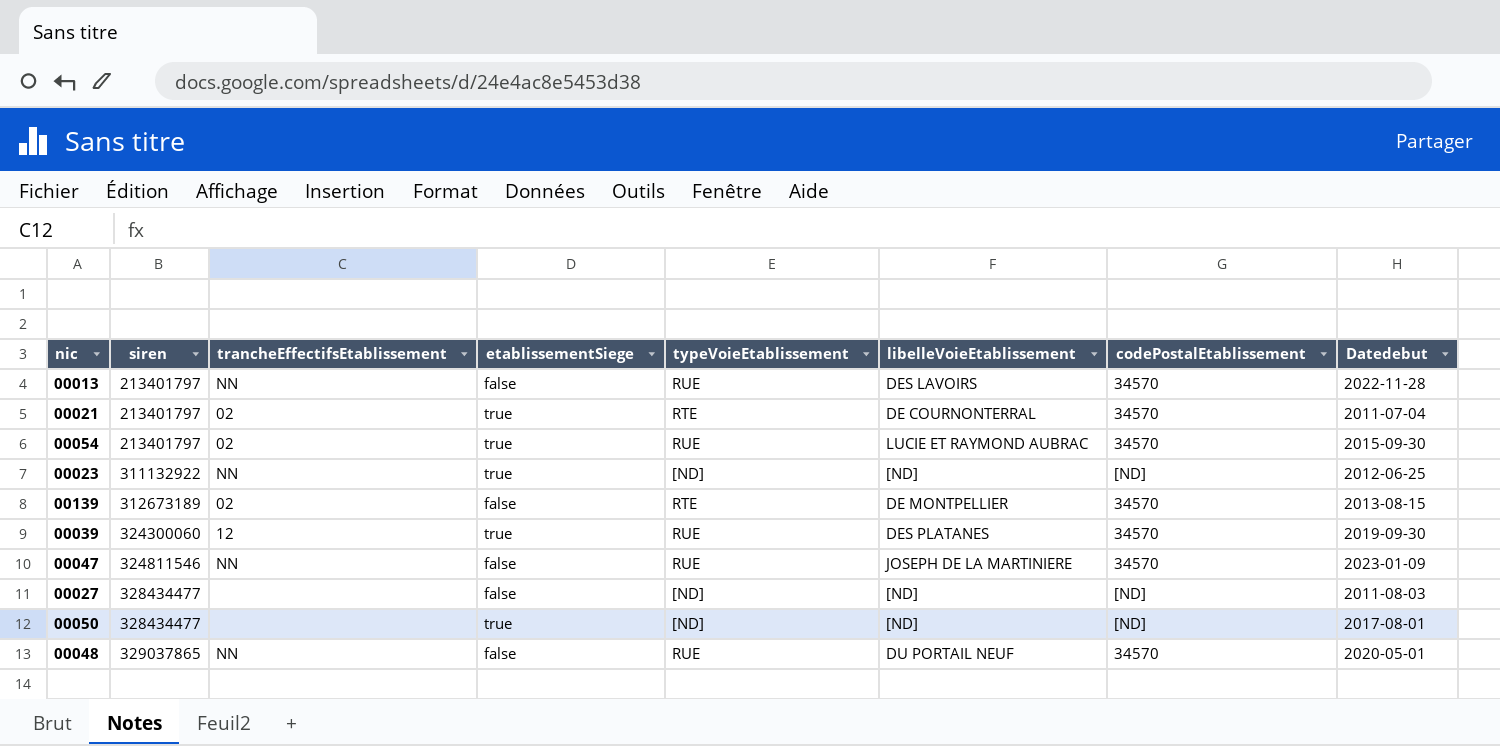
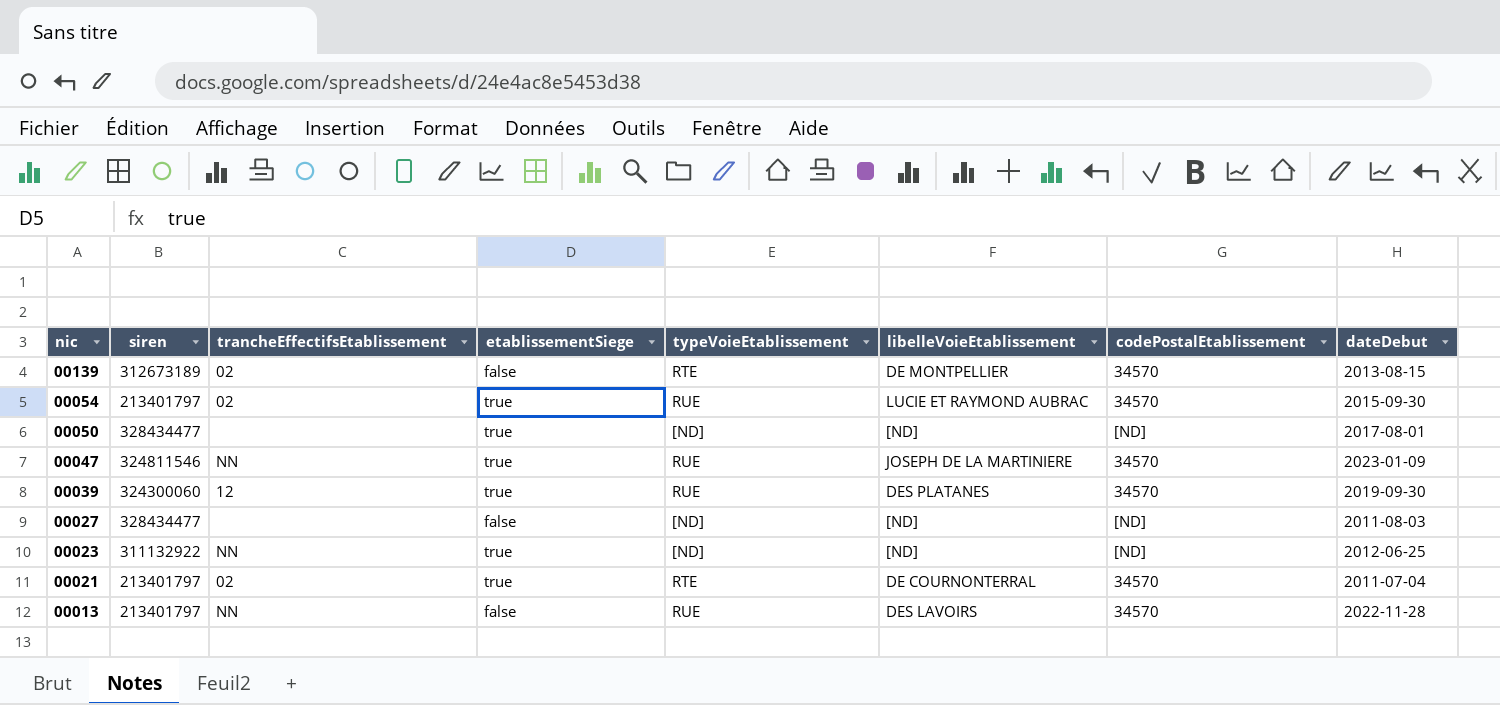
row order: siren ascending -> nic descending
column name: Datedebut -> dateDebut
row 00048: 329037865 | NN | false | RUE | DU PORTAIL NEUF | 34570 | 2020-05-01 -> none
00047 | etablissementSiege: false -> true

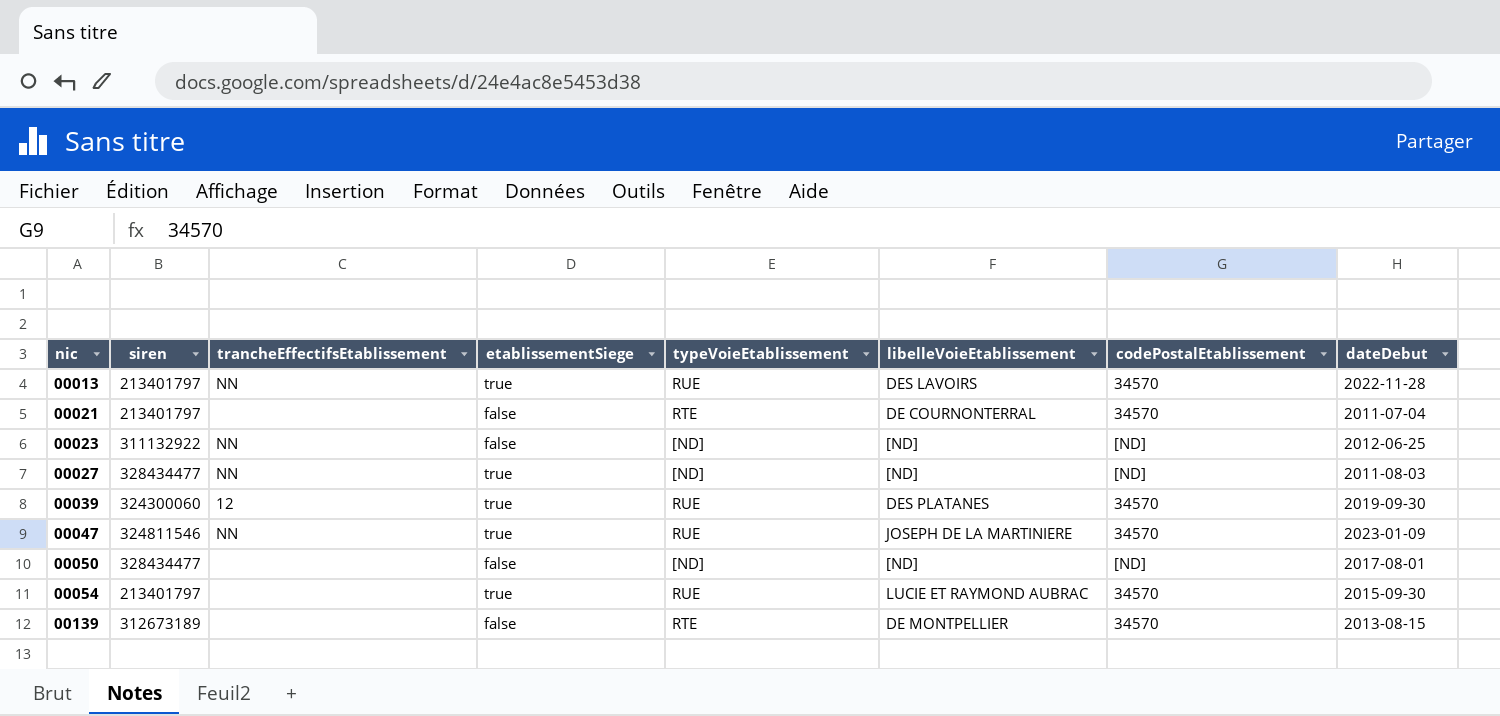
row order: nic descending -> nic ascending
00013 | etablissementSiege: false -> true
00021 | trancheEffectifsEtablissement: 02 -> none
00021 | etablissementSiege: true -> false
00023 | etablissementSiege: true -> false
00027 | trancheEffectifsEtablissement: none -> NN
00027 | etablissementSiege: false -> true
00050 | etablissementSiege: true -> false
00054 | trancheEffectifsEtablissement: 02 -> none
00139 | trancheEffectifsEtablissement: 02 -> none

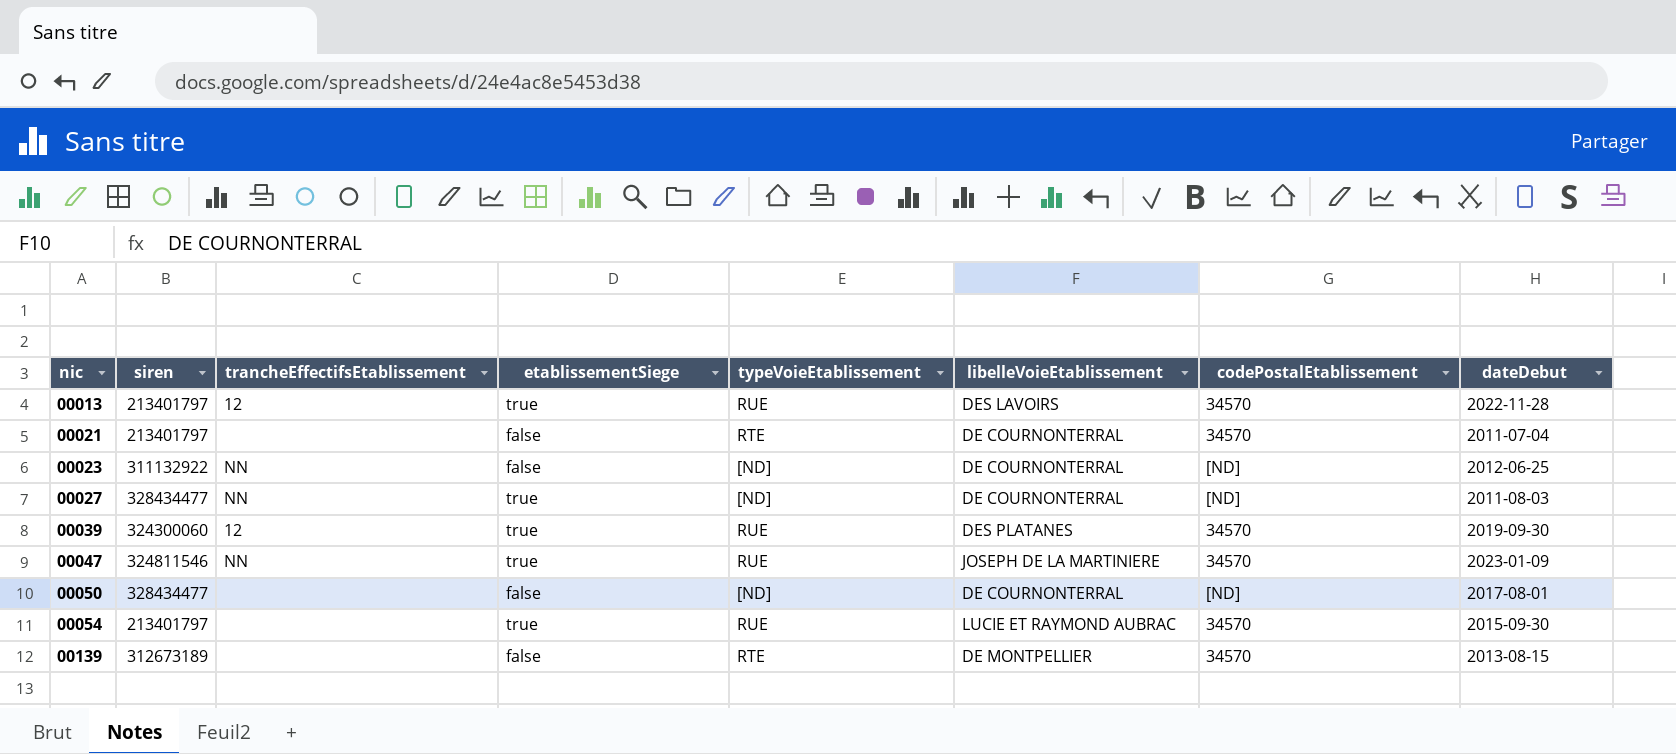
00013 | trancheEffectifsEtablissement: NN -> 12
00023 | libelleVoieEtablissement: [ND] -> DE COURNONTERRAL
00027 | libelleVoieEtablissement: [ND] -> DE COURNONTERRAL
00050 | libelleVoieEtablissement: [ND] -> DE COURNONTERRAL

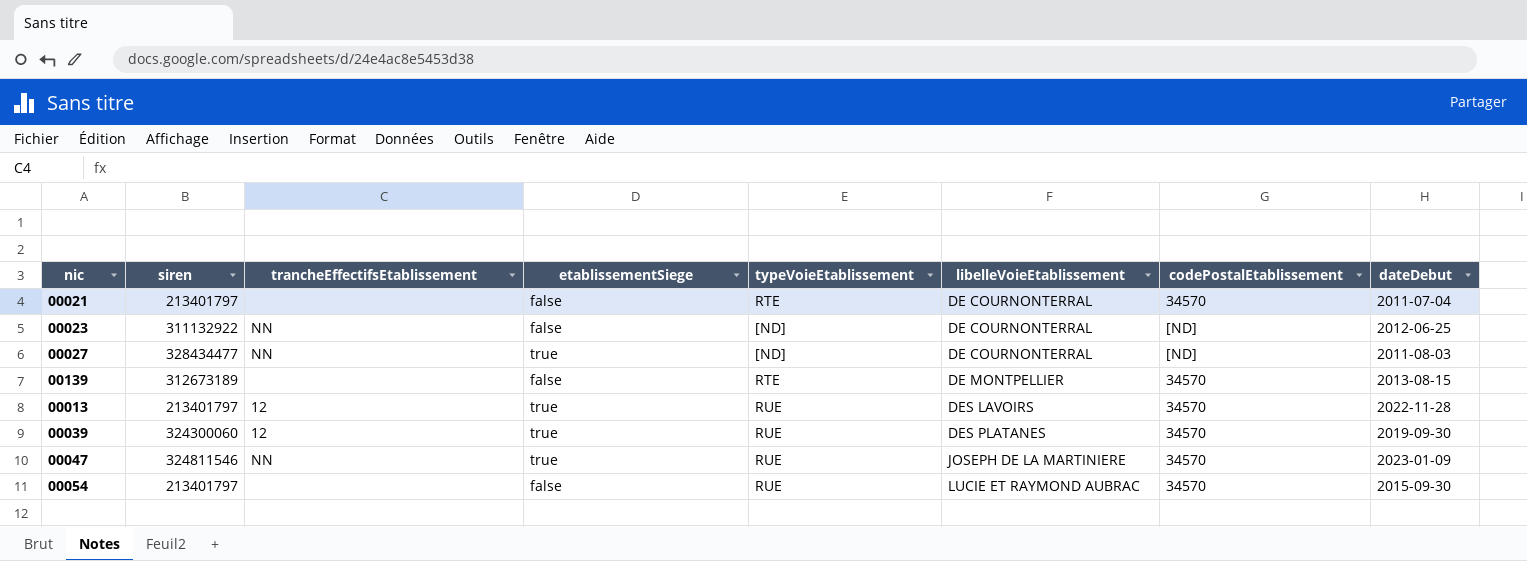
row order: nic ascending -> libelleVoieEtablissement ascending
row 00050: 328434477 | none | false | [ND] | DE COURNONTERRAL | [ND] | 2017-08-01 -> none
00054 | etablissementSiege: true -> false

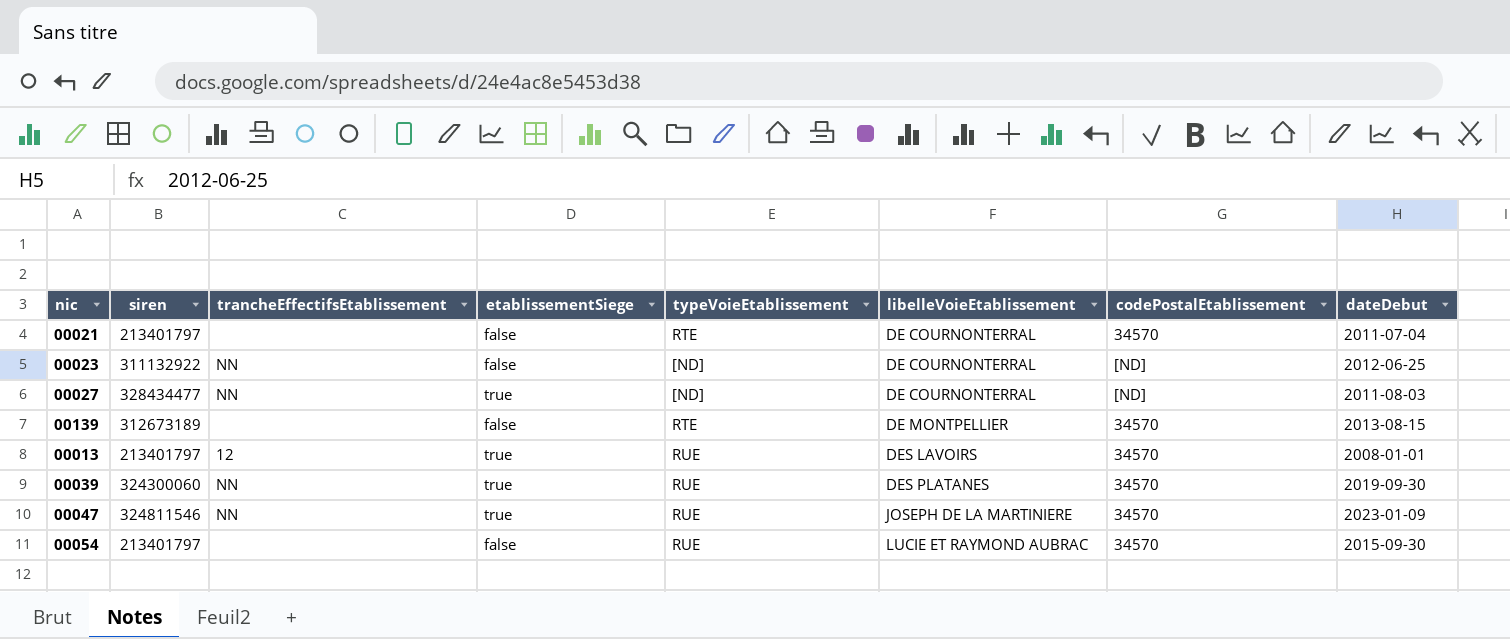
00013 | dateDebut: 2022-11-28 -> 2008-01-01
00039 | trancheEffectifsEtablissement: 12 -> NN

